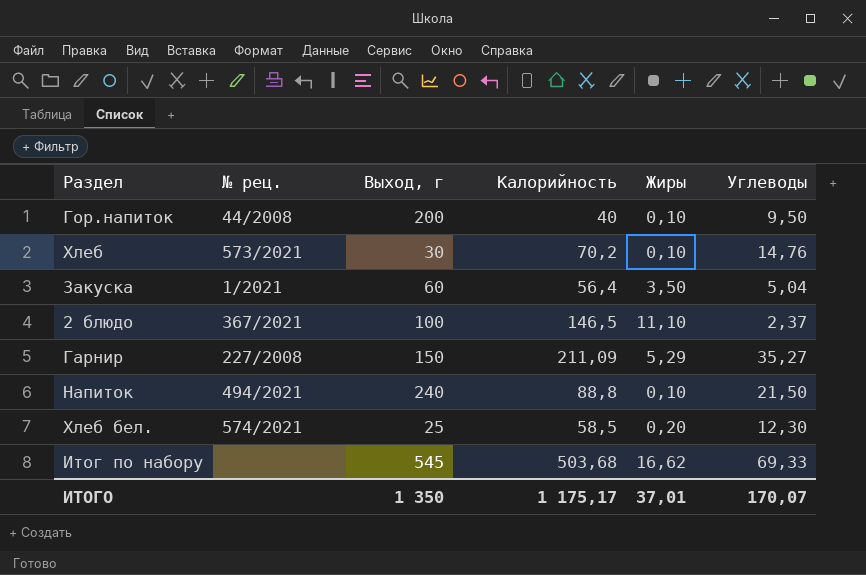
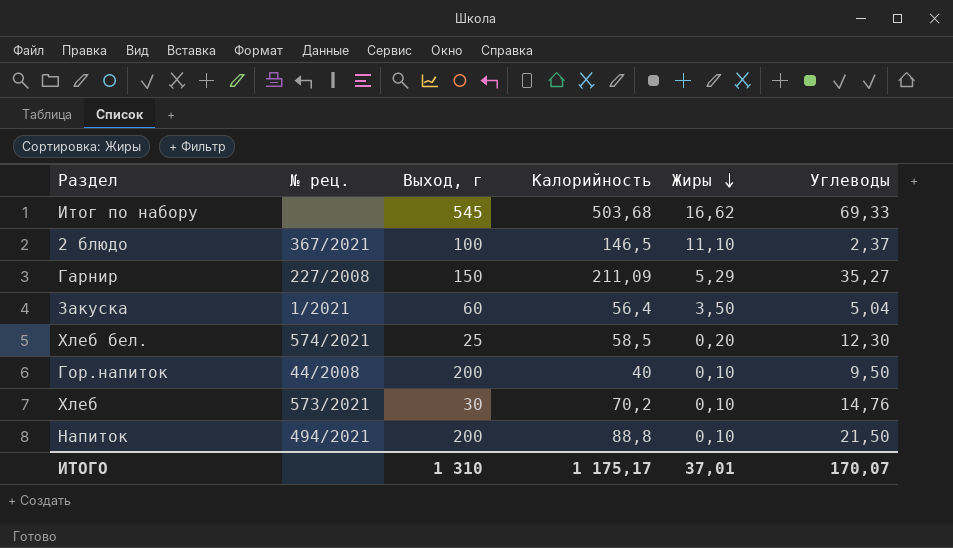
row order: none -> Жиры descending
Напиток | Выход, г: 240 -> 200
ИТОГО | Выход, г: 1 350 -> 1 310

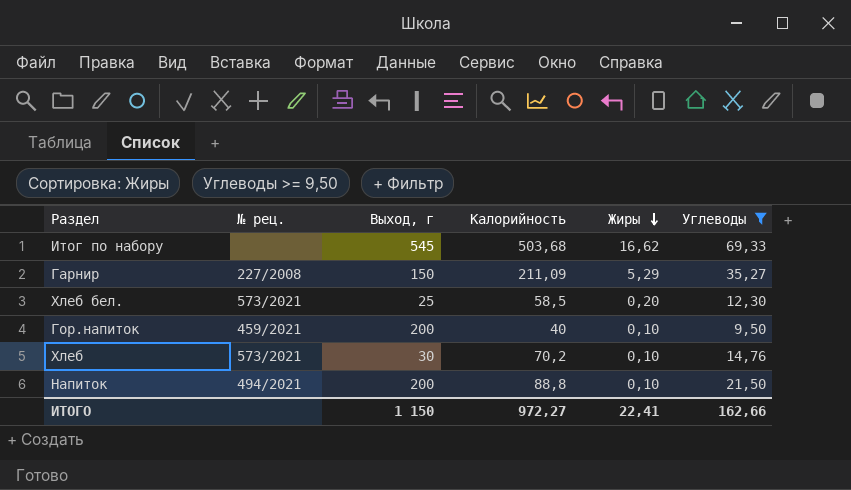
filter: none -> Углеводы >= 9,50
Хлеб бел. | № рец.: 574/2021 -> 573/2021
Гор.напиток | № рец.: 44/2008 -> 459/2021
ИТОГО | Выход, г: 1 310 -> 1 150
ИТОГО | Калорийность: 1 175,17 -> 972,27
ИТОГО | Жиры: 37,01 -> 22,41
ИТОГО | Углеводы: 170,07 -> 162,66

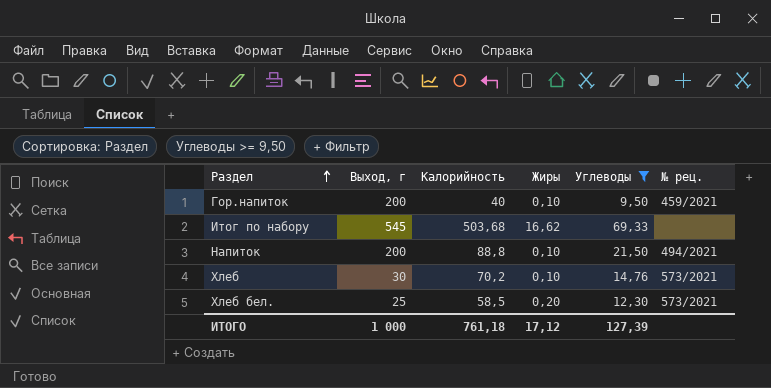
row order: Жиры descending -> Раздел ascending
column № рец. | position: 2 -> 6
row Гарнир: 227/2008 | 150 | 211,09 | 5,29 | 35,27 -> none
ИТОГО | Выход, г: 1 150 -> 1 000
ИТОГО | Калорийность: 972,27 -> 761,18
ИТОГО | Жиры: 22,41 -> 17,12
ИТОГО | Углеводы: 162,66 -> 127,39

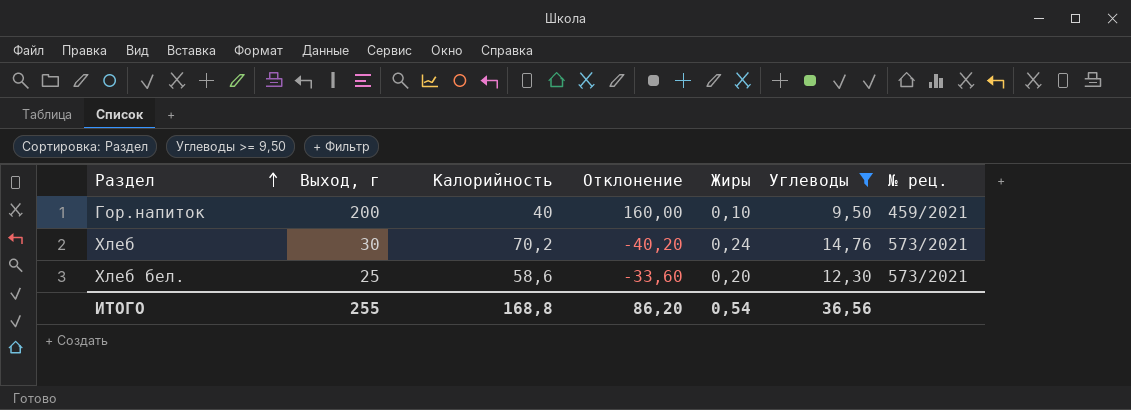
column Отклонение | formula: none -> [Выход, г] - [Калорийность]
row Итог по набору: 545 | 503,68 | 16,62 | 69,33 | none -> none
row Напиток: 200 | 88,8 | 0,10 | 21,50 | 494/2021 -> none
Хлеб | Жиры: 0,10 -> 0,24
Хлеб бел. | Калорийность: 58,5 -> 58,6
ИТОГО | Выход, г: 1 000 -> 255
ИТОГО | Калорийность: 761,18 -> 168,8
ИТОГО | Жиры: 17,12 -> 0,54
ИТОГО | Углеводы: 127,39 -> 36,56

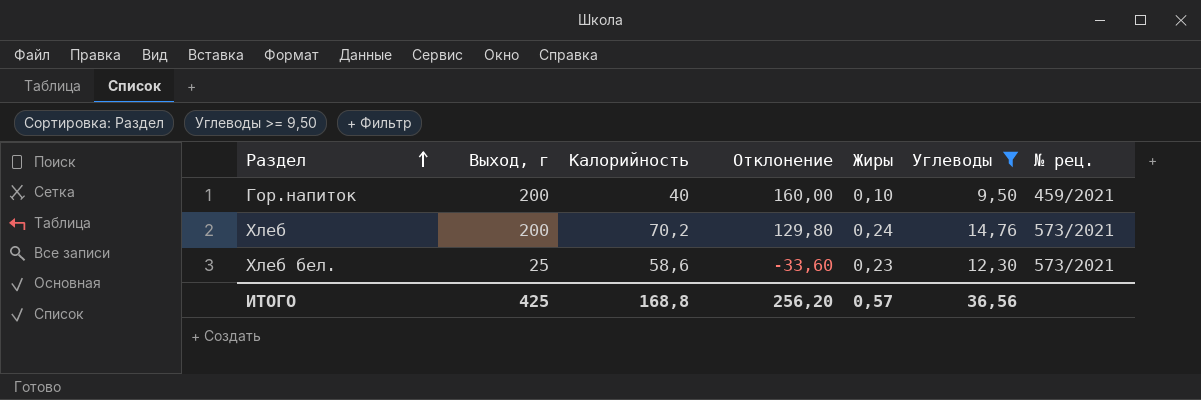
Хлеб | Выход, г: 30 -> 200
Хлеб | Отклонение: -40,20 -> 129,80
Хлеб бел. | Жиры: 0,20 -> 0,23
ИТОГО | Выход, г: 255 -> 425
ИТОГО | Отклонение: 86,20 -> 256,20
ИТОГО | Жиры: 0,54 -> 0,57

